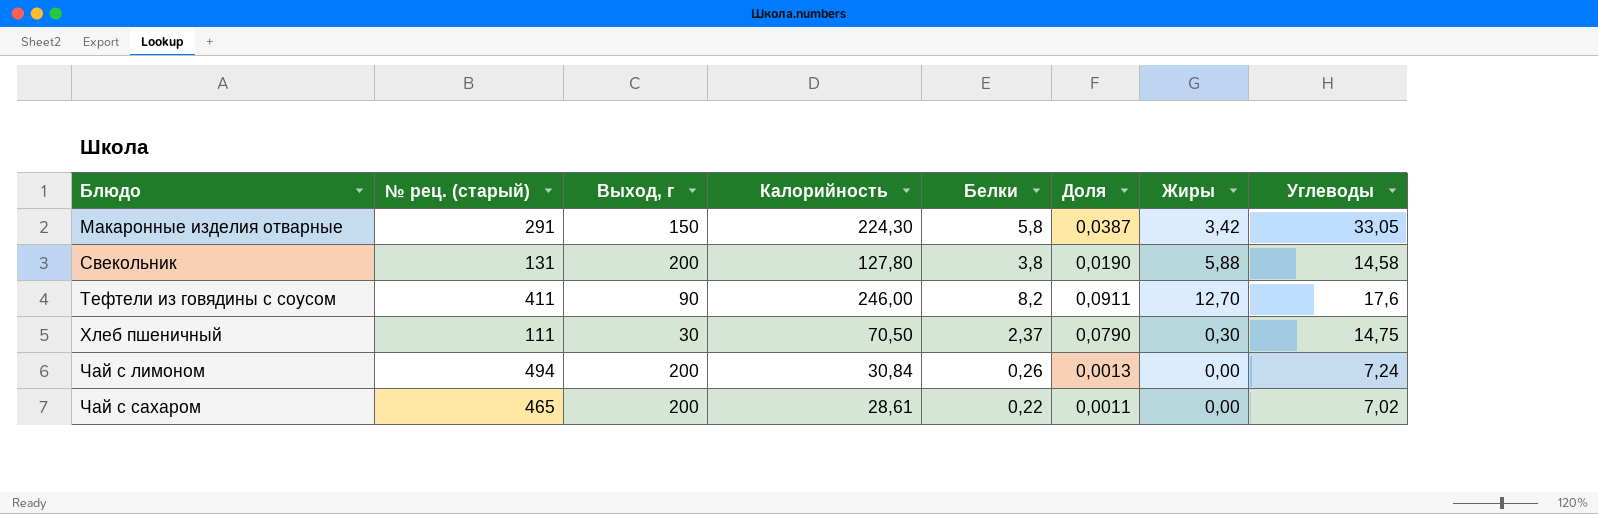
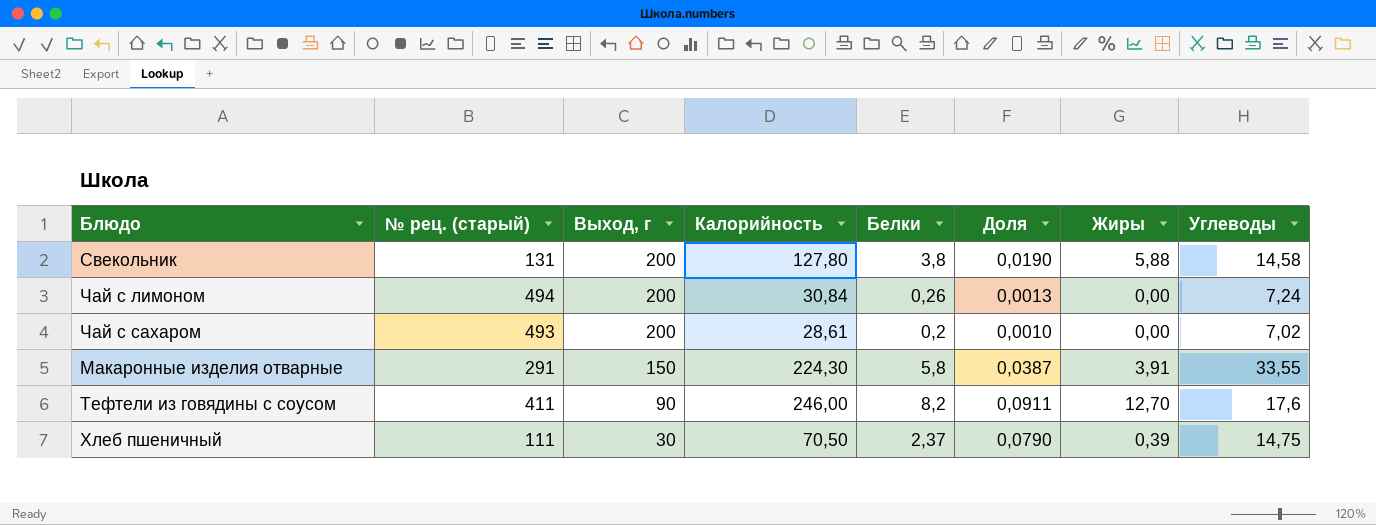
row order: Блюдо ascending -> Выход, г descending
Чай с сахаром | № рец. (старый): 465 -> 493
Чай с сахаром | Белки: 0,22 -> 0,2
Чай с сахаром | Доля: 0,0011 -> 0,0010
Макаронные изделия отварные | Жиры: 3,42 -> 3,91
Макаронные изделия отварные | Углеводы: 33,05 -> 33,55
Хлеб пшеничный | Жиры: 0,30 -> 0,39

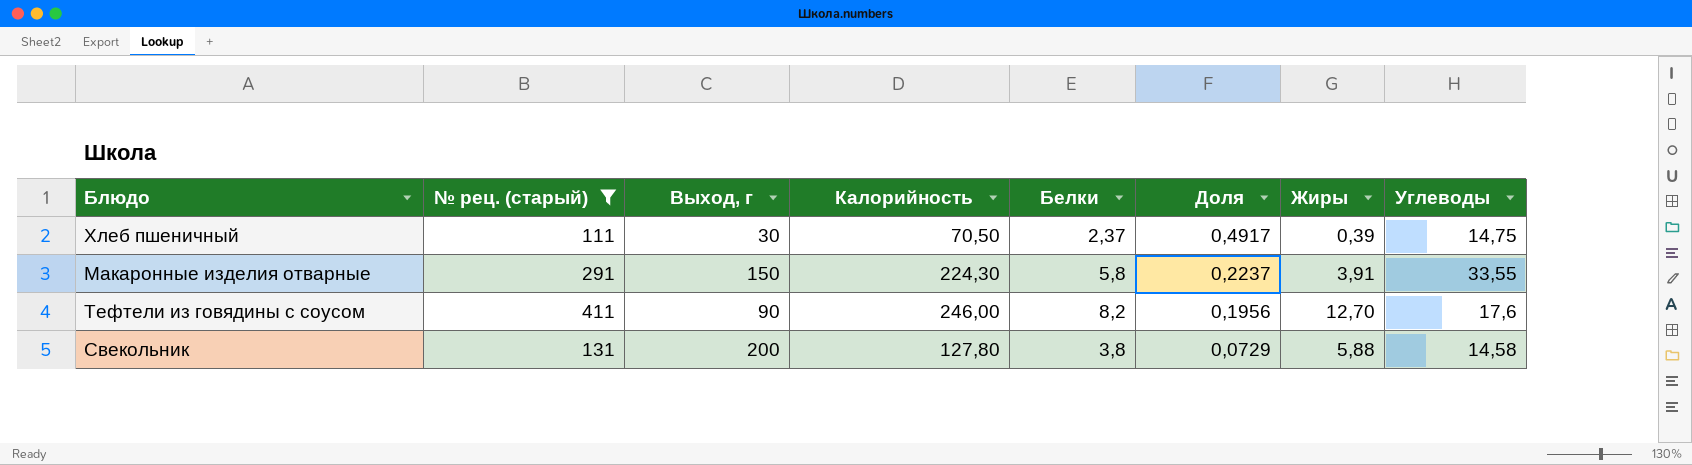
filter: none -> № рец. (старый) <= 411
row order: Выход, г descending -> Доля descending
column Доля | formula: [Белки] / [Выход, г] -> [Углеводы] / [Выход, г]

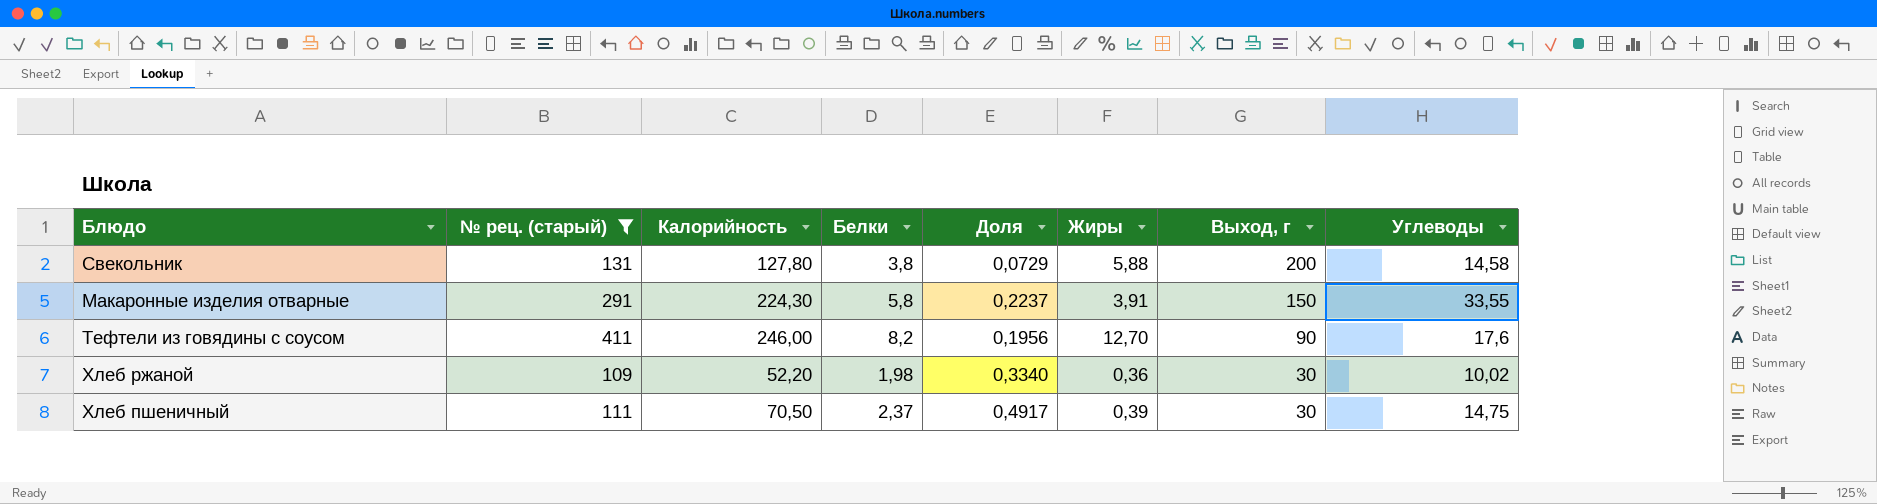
row order: Доля descending -> Выход, г descending
column Выход, г | position: 3 -> 7
row Хлеб ржаной: none -> 109 | 52,20 | 1,98 | 0,3340 | 0,36 | 30 | 10,02

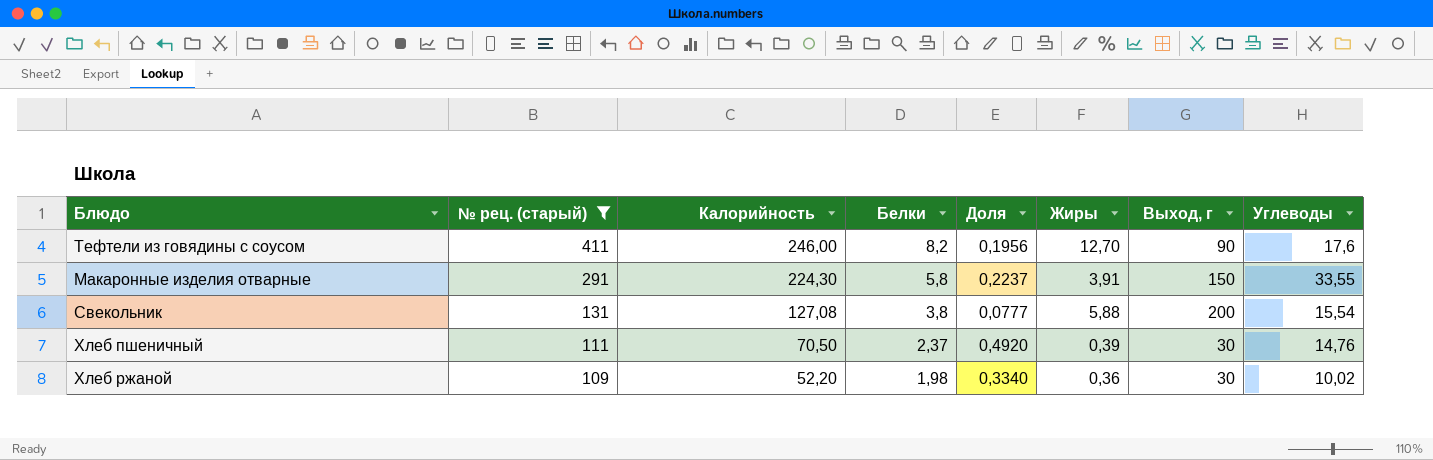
row order: Выход, г descending -> № рец. (старый) descending
Свекольник | Калорийность: 127,80 -> 127,08
Свекольник | Доля: 0,0729 -> 0,0777
Свекольник | Углеводы: 14,58 -> 15,54
Хлеб пшеничный | Доля: 0,4917 -> 0,4920
Хлеб пшеничный | Углеводы: 14,75 -> 14,76

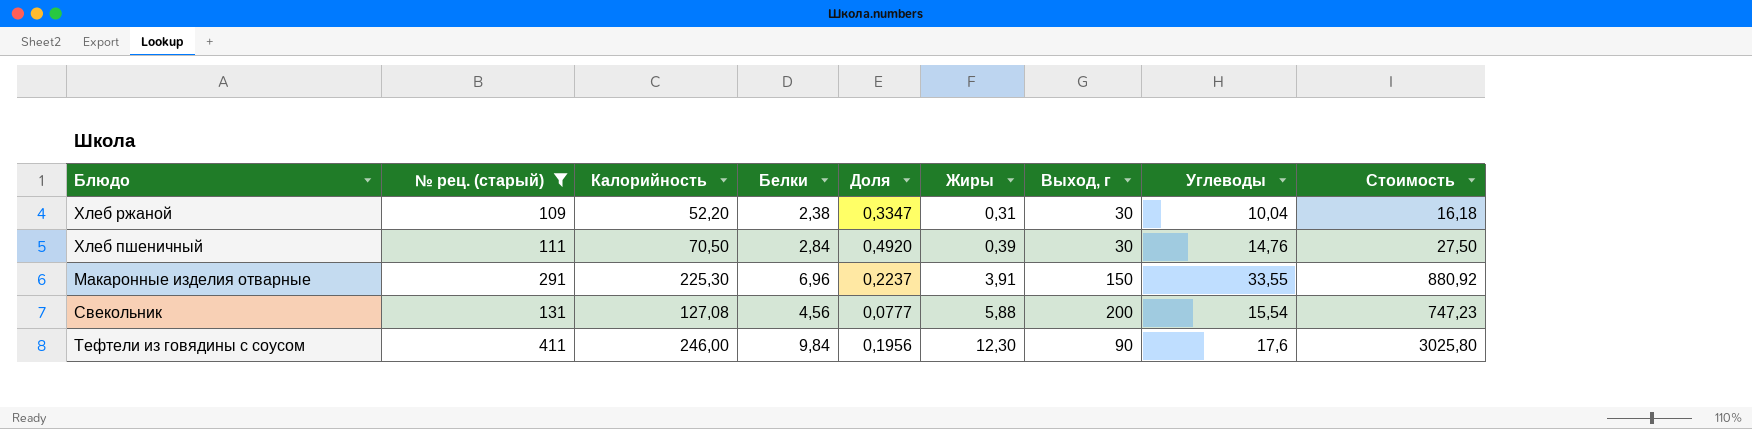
row order: № рец. (старый) descending -> Жиры ascending
column Стоимость | formula: none -> [Калорийность] * [Жиры]
Хлеб ржаной | Белки: 1,98 -> 2,38
Хлеб ржаной | Доля: 0,3340 -> 0,3347
Хлеб ржаной | Жиры: 0,36 -> 0,31
Хлеб ржаной | Углеводы: 10,02 -> 10,04
Хлеб пшеничный | Белки: 2,37 -> 2,84
Макаронные изделия отварные | Калорийность: 224,30 -> 225,30
Макаронные изделия отварные | Белки: 5,8 -> 6,96
Свекольник | Белки: 3,8 -> 4,56
Тефтели из говядины с соусом | Белки: 8,2 -> 9,84
Тефтели из говядины с соусом | Жиры: 12,70 -> 12,30

